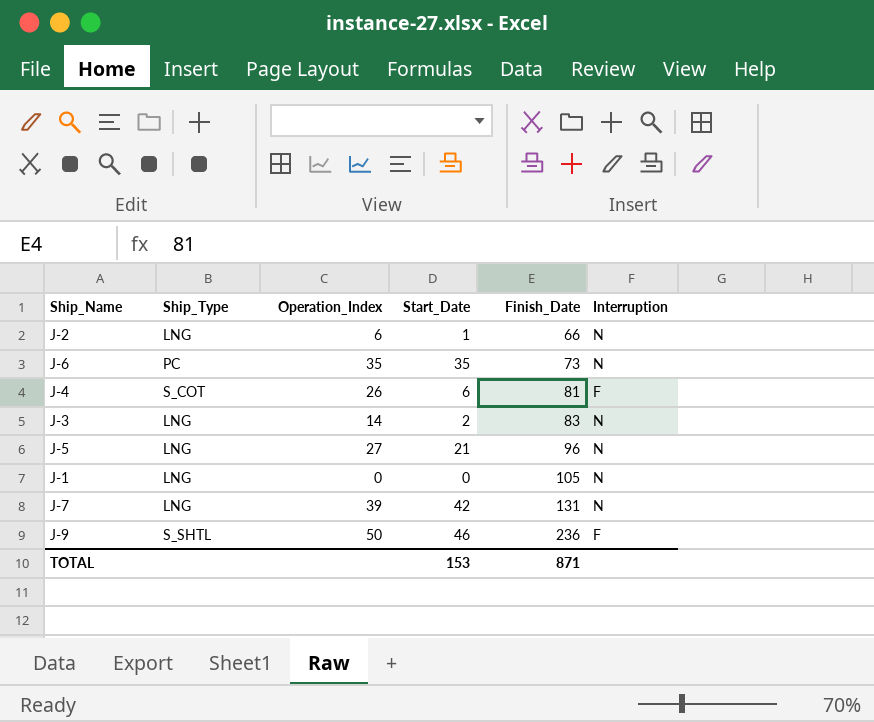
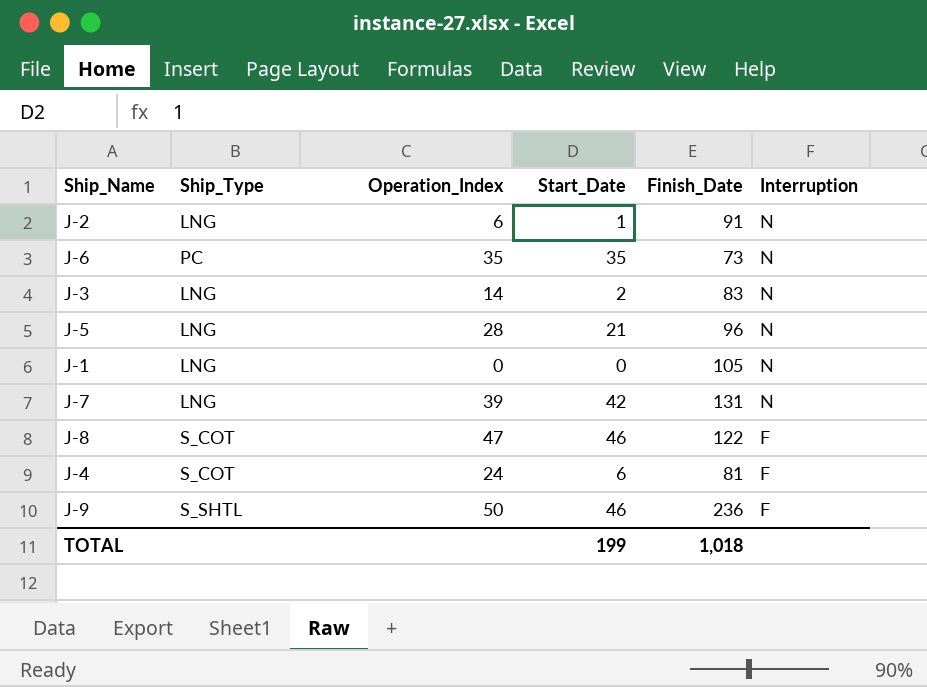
row order: Finish_Date ascending -> Interruption descending
J-2 | Finish_Date: 66 -> 91
J-5 | Operation_Index: 27 -> 28
row J-8: none -> S_COT | 47 | 46 | 122 | F
J-4 | Operation_Index: 26 -> 24
TOTAL | Start_Date: 153 -> 199
TOTAL | Finish_Date: 871 -> 1,018

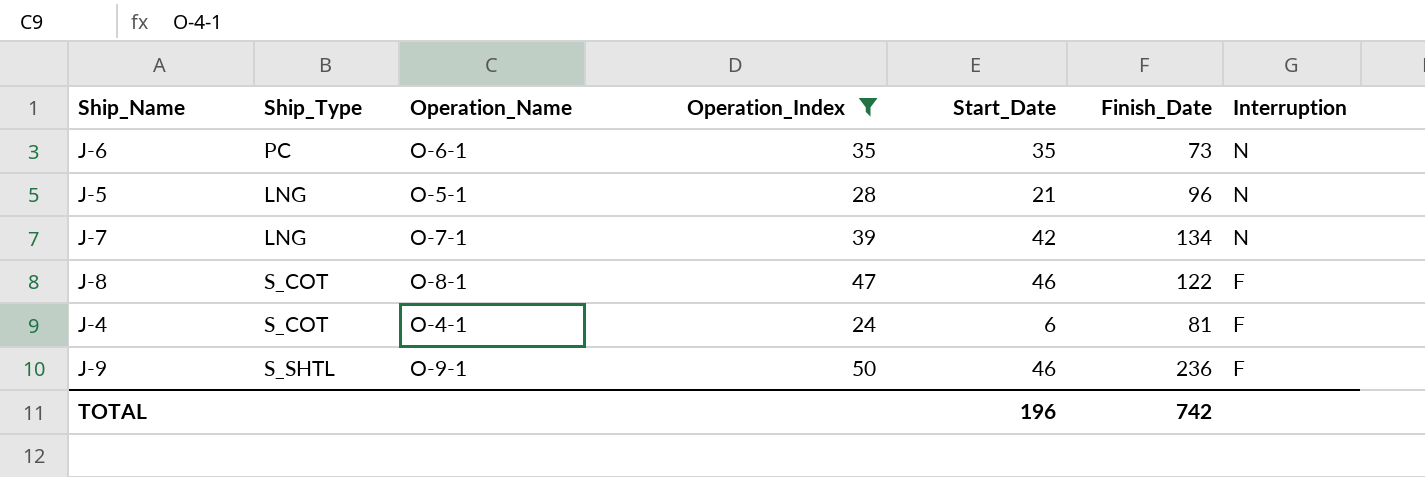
filter: none -> Operation_Index >= 24
column Operation_Name | position: none -> 3
J-7 | Finish_Date: 131 -> 134
TOTAL | Start_Date: 199 -> 196
TOTAL | Finish_Date: 1,018 -> 742

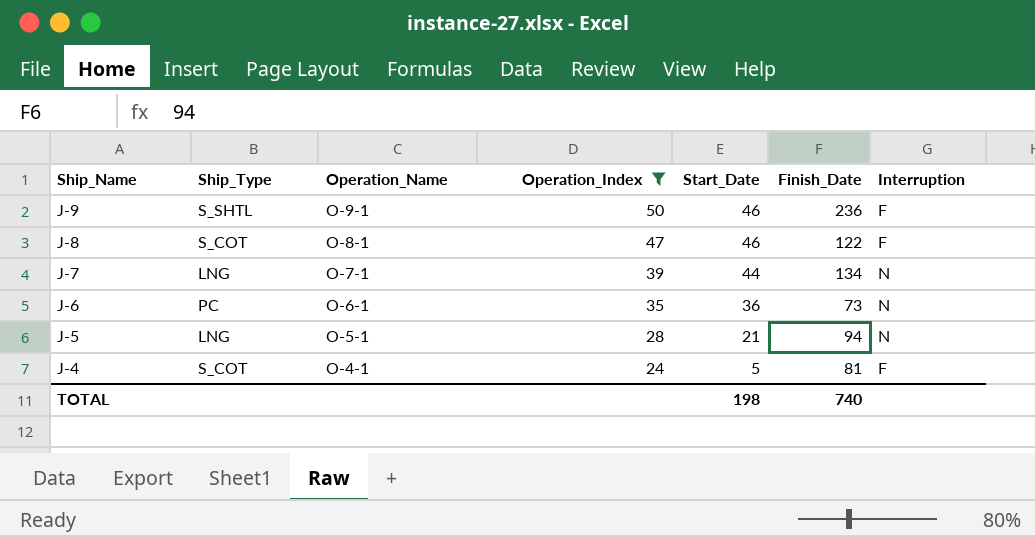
row order: Interruption descending -> Ship_Name descending
J-7 | Start_Date: 42 -> 44
J-6 | Start_Date: 35 -> 36
J-5 | Finish_Date: 96 -> 94
J-4 | Start_Date: 6 -> 5
TOTAL | Start_Date: 196 -> 198
TOTAL | Finish_Date: 742 -> 740

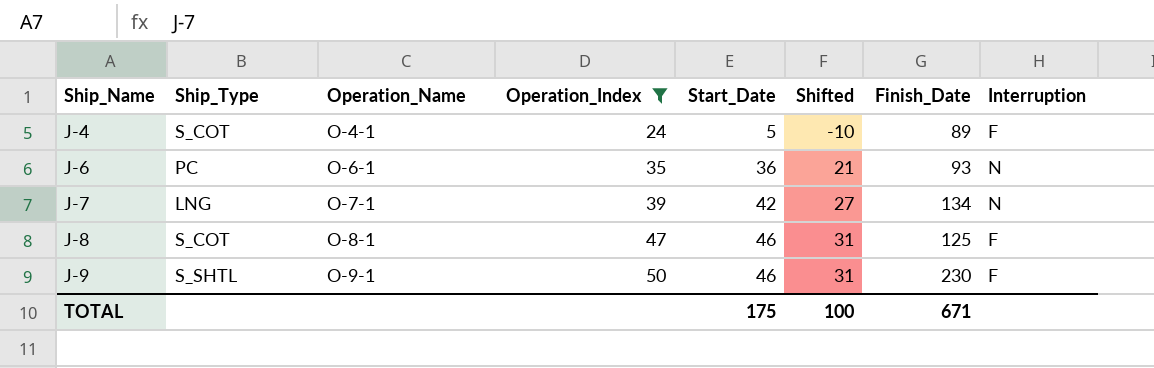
row order: Ship_Name descending -> Ship_Name ascending
column Shifted | formula: none -> [Start_Date] - 15
row J-5: LNG | O-5-1 | 28 | 21 | 94 | N -> none
J-4 | Finish_Date: 81 -> 89
J-6 | Finish_Date: 73 -> 93
J-7 | Start_Date: 44 -> 42
J-8 | Finish_Date: 122 -> 125
J-9 | Finish_Date: 236 -> 230
TOTAL | Start_Date: 198 -> 175
TOTAL | Finish_Date: 740 -> 671

